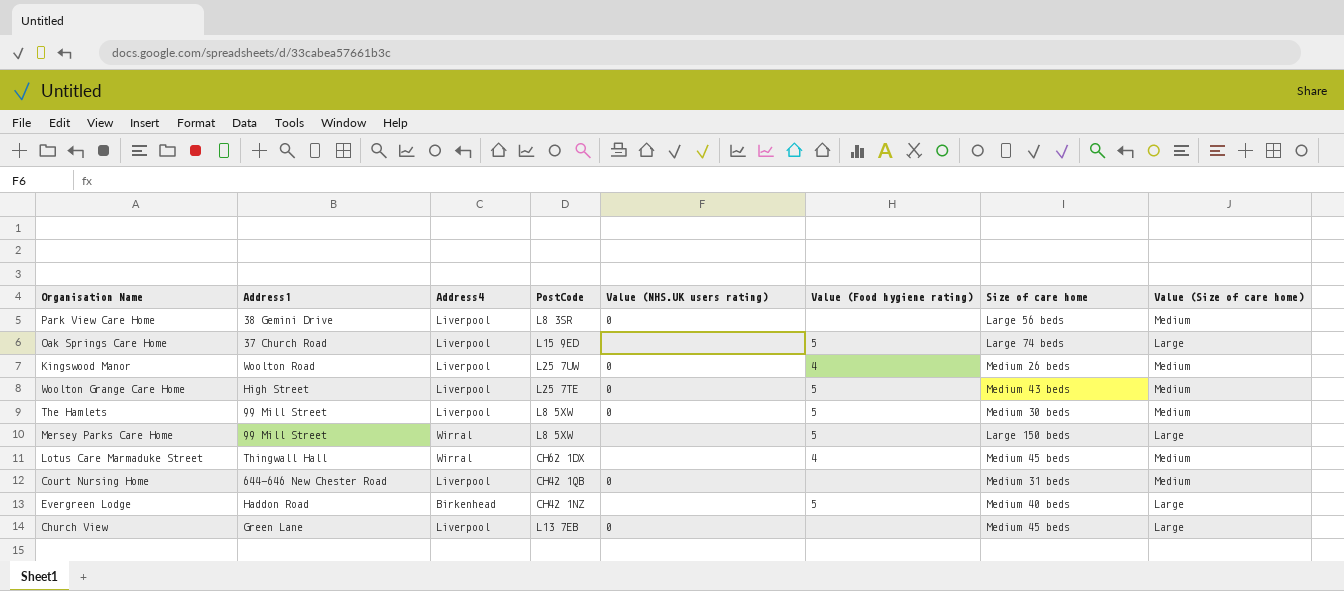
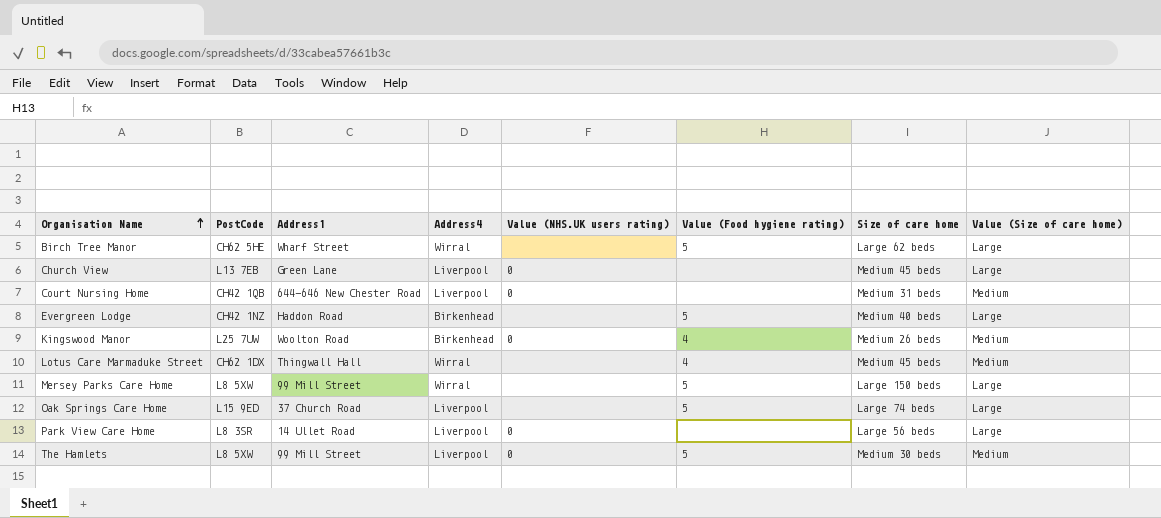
row order: none -> Organisation Name ascending
column PostCode | position: 4 -> 2
row Woolton Grange Care Home: High Street | Liverpool | L25 7TE | 0 | 5 | Medium 43 beds | Medium -> none
row Birch Tree Manor: none -> CH62 5HE | Wharf Street | Wirral | none | 5 | Large 62 beds | Large
Kingswood Manor | Address4: Liverpool -> Birkenhead
Park View Care Home | Address1: 38 Gemini Drive -> 14 Ullet Road
Park View Care Home | Value (Size of care home): Medium -> Large

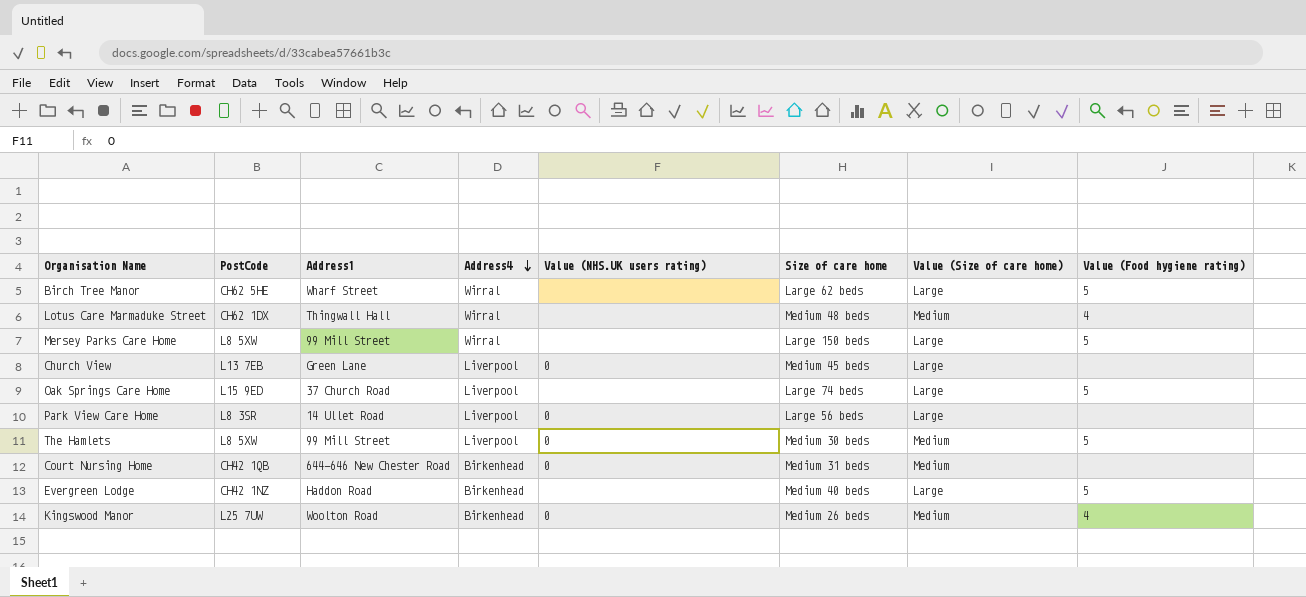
row order: Organisation Name ascending -> Address4 descending
column Value (Food hygiene rating) | position: 6 -> 8
Lotus Care Marmaduke Street | Size of care home: Medium 45 beds -> Medium 48 beds
Court Nursing Home | Address4: Liverpool -> Birkenhead

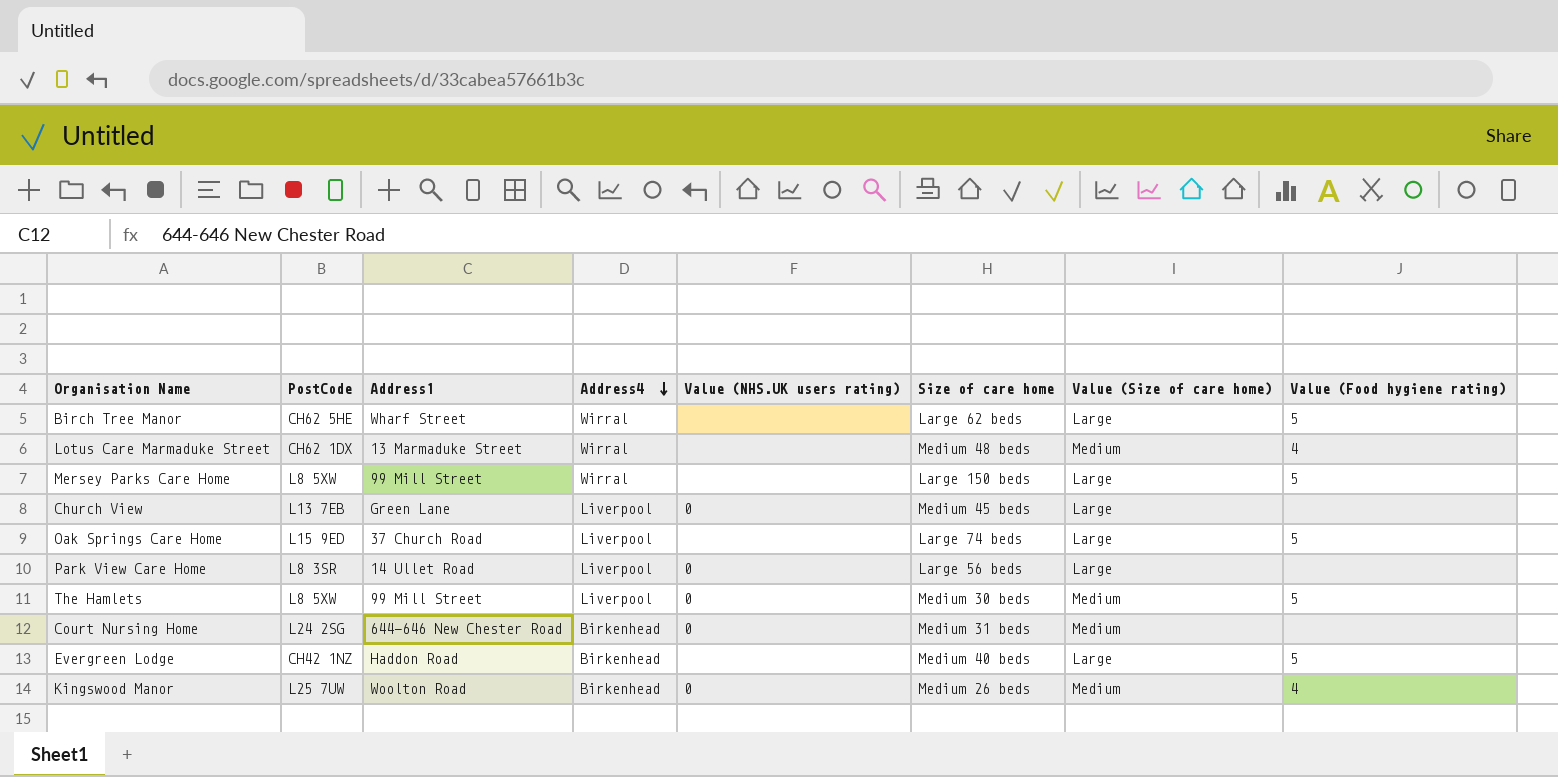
Lotus Care Marmaduke Street | Address1: Thingwall Hall -> 13 Marmaduke Street
Court Nursing Home | PostCode: CH42 1QB -> L24 2SG

